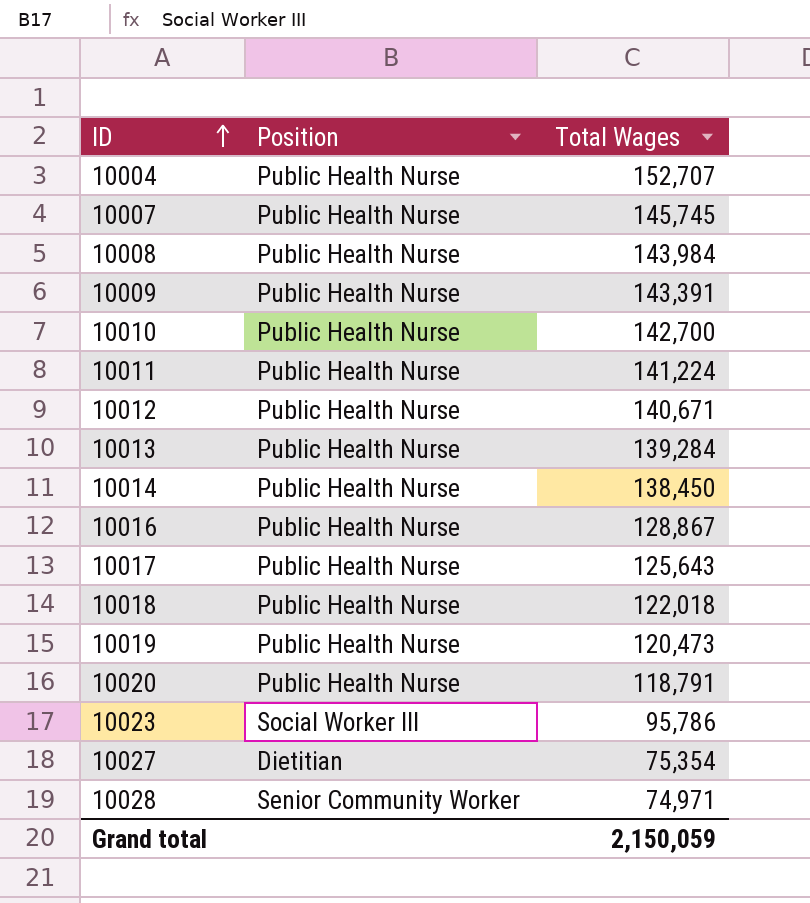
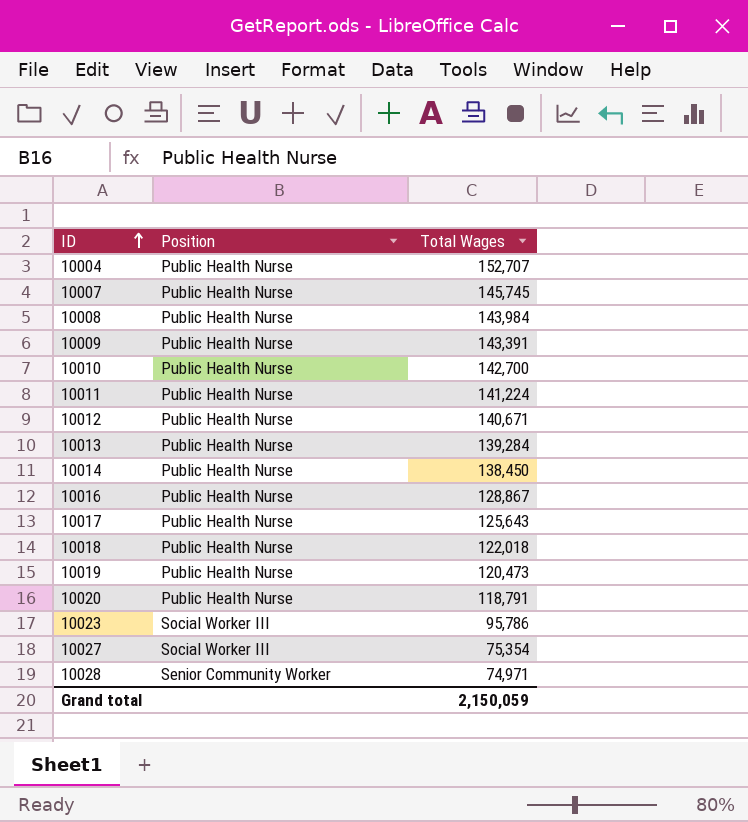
10027 | Position: Dietitian -> Social Worker III

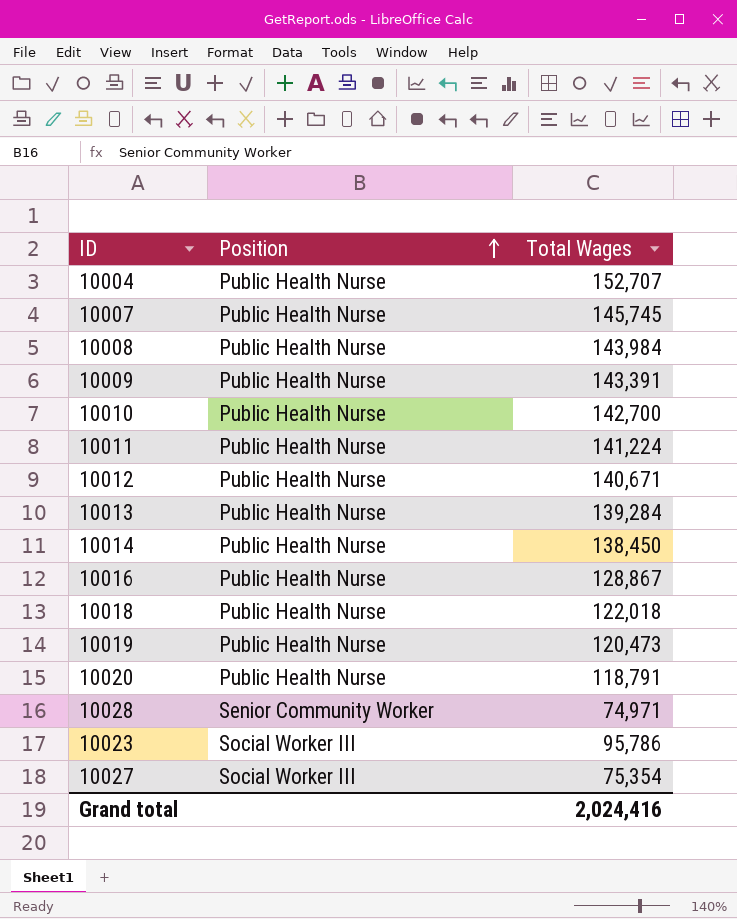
row order: ID ascending -> Position ascending
row 10017: Public Health Nurse | 125,643 -> none
Grand total | Total Wages: 2,150,059 -> 2,024,416

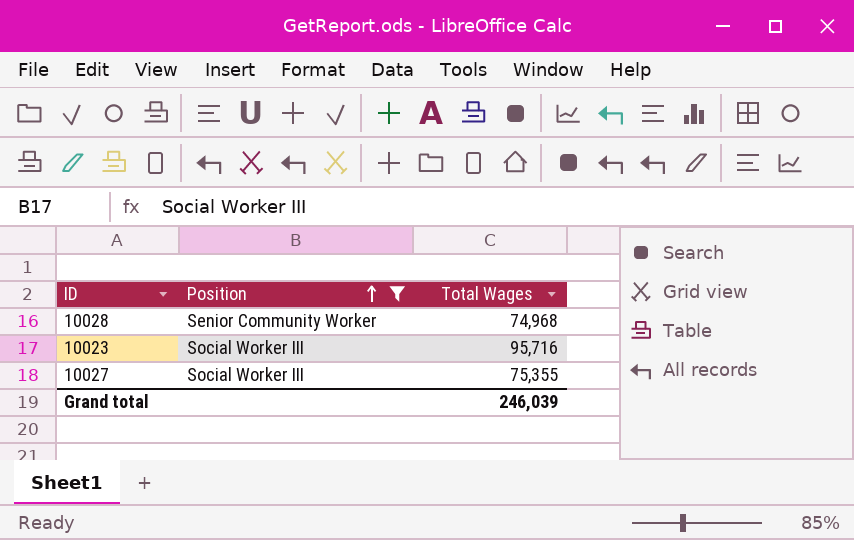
filter: none -> Position != Public Health Nurse
10028 | Total Wages: 74,971 -> 74,968
10023 | Total Wages: 95,786 -> 95,716
10027 | Total Wages: 75,354 -> 75,355
Grand total | Total Wages: 2,024,416 -> 246,039

